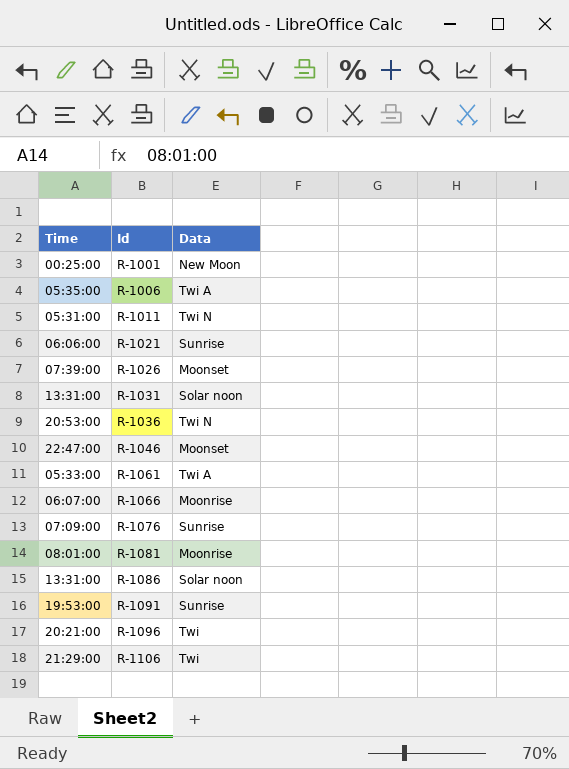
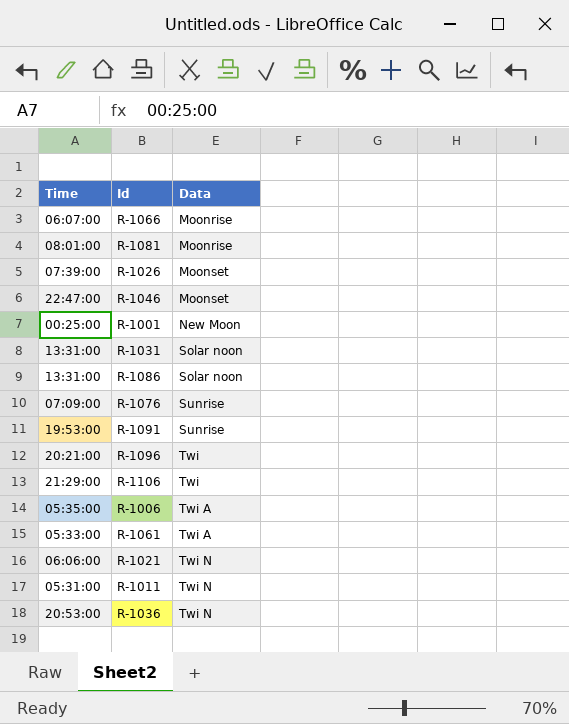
row order: Id ascending -> Data ascending
R-1021 | Data: Sunrise -> Twi N

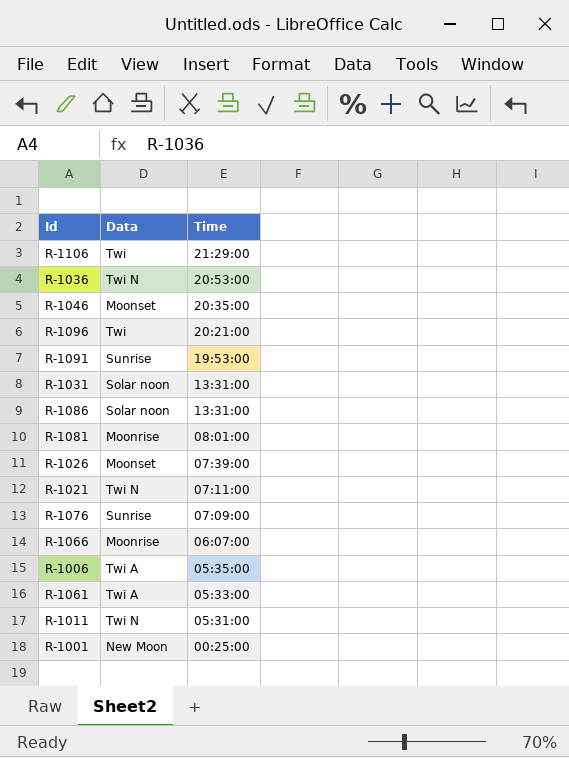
row order: Data ascending -> Time descending
column Time | position: 1 -> 3
R-1046 | Time: 22:47:00 -> 20:35:00
R-1021 | Time: 06:06:00 -> 07:11:00

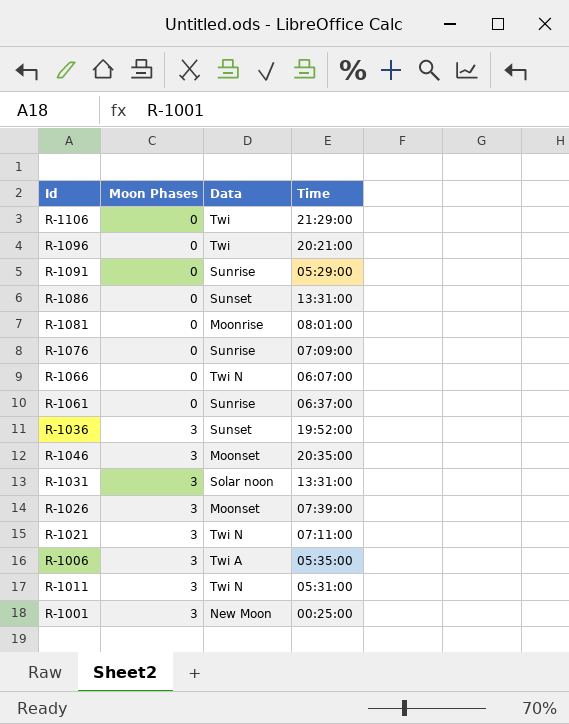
row order: Time descending -> Moon Phases ascending
column Moon Phases | position: none -> 2
R-1091 | Time: 19:53:00 -> 05:29:00
R-1086 | Data: Solar noon -> Sunset
R-1066 | Data: Moonrise -> Twi N
R-1061 | Data: Twi A -> Sunrise
R-1061 | Time: 05:33:00 -> 06:37:00
R-1036 | Data: Twi N -> Sunset
R-1036 | Time: 20:53:00 -> 19:52:00

